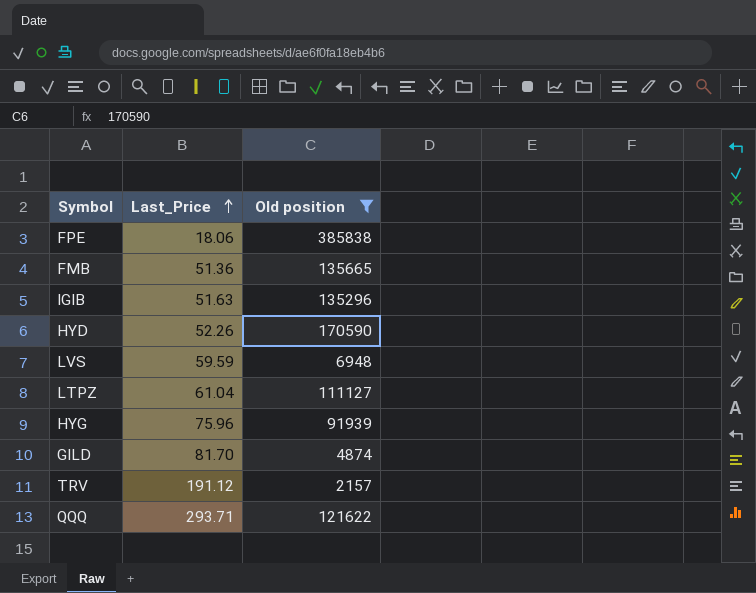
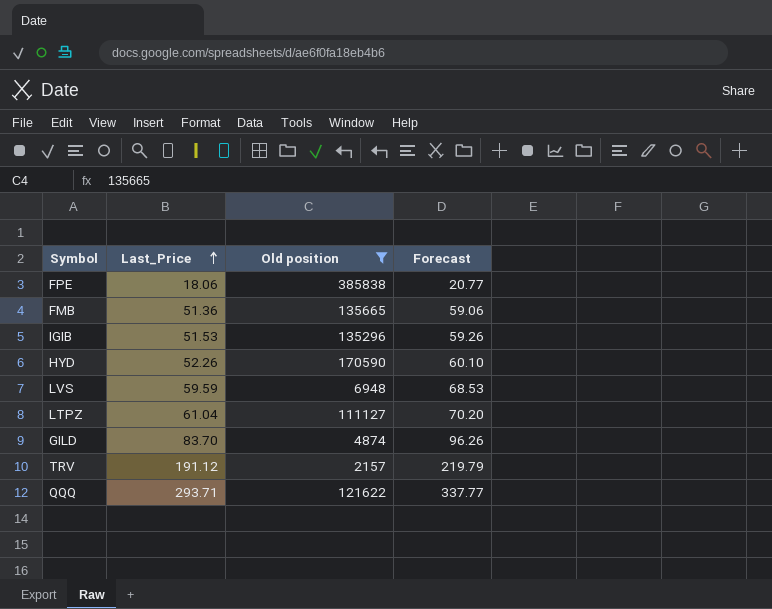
column Forecast | formula: none -> [Last_Price] * 1.15
row HYG: 75.96 | 91939 -> none
IGIB | Last_Price: 51.63 -> 51.53
GILD | Last_Price: 81.70 -> 83.70

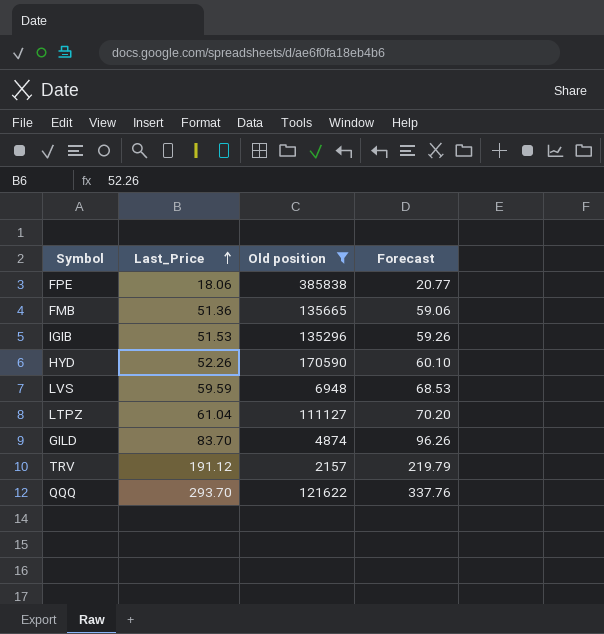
QQQ | Last_Price: 293.71 -> 293.70
QQQ | Forecast: 337.77 -> 337.76

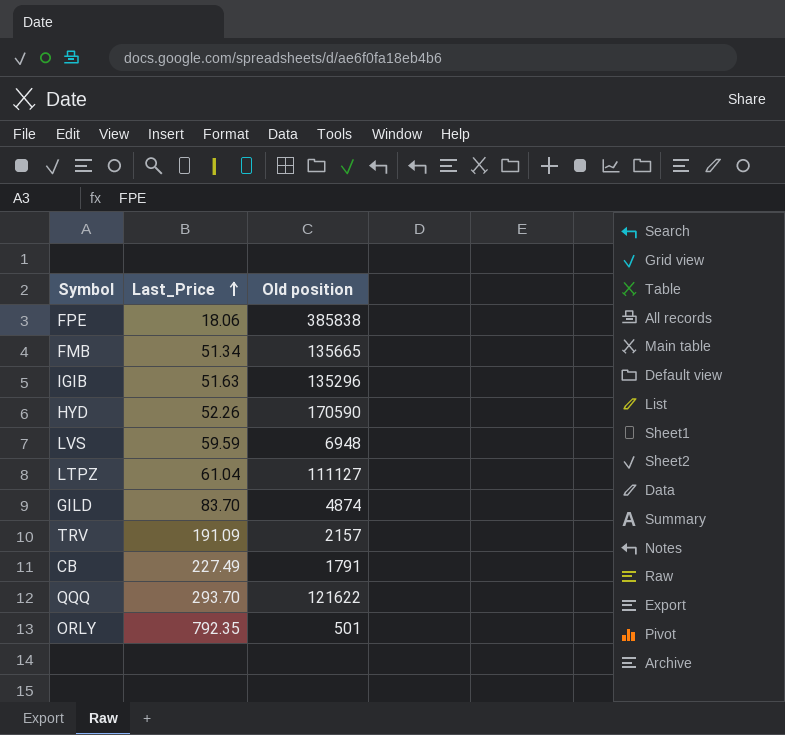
filter: Old position >= 2157 -> none
column Forecast | formula: [Last_Price] * 1.15 -> none
FMB | Last_Price: 51.36 -> 51.34
IGIB | Last_Price: 51.53 -> 51.63
TRV | Last_Price: 191.12 -> 191.09

